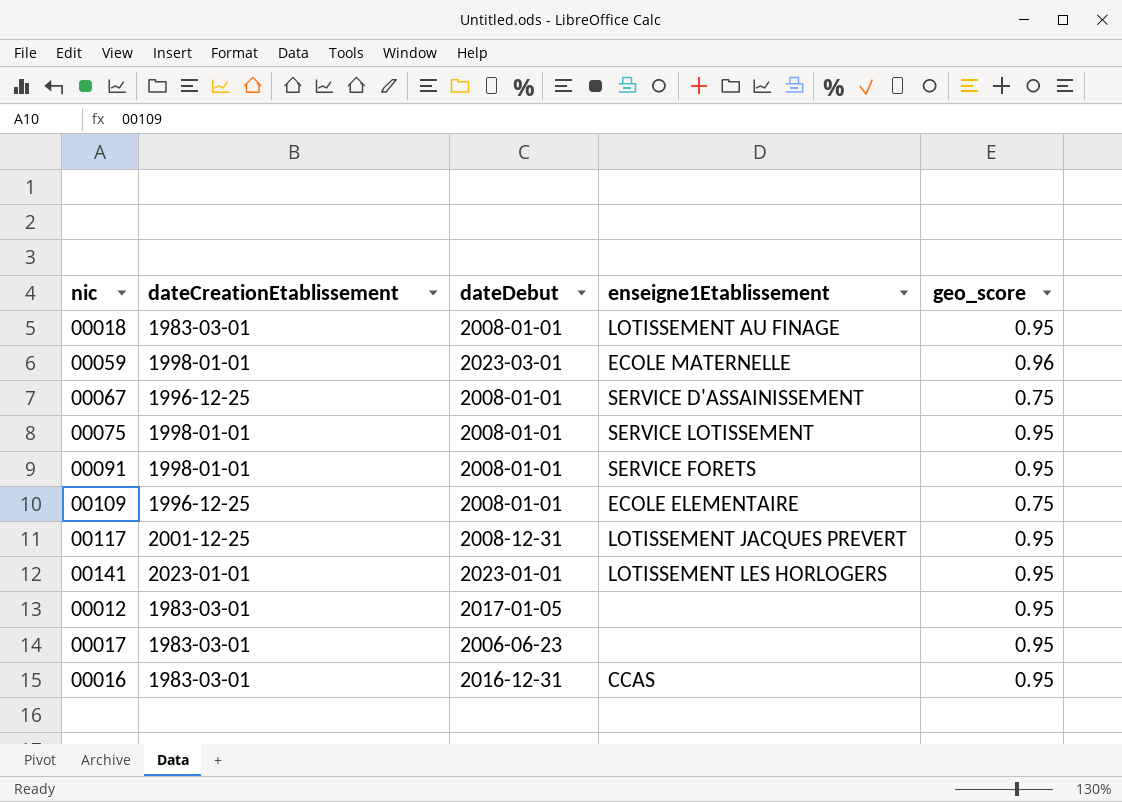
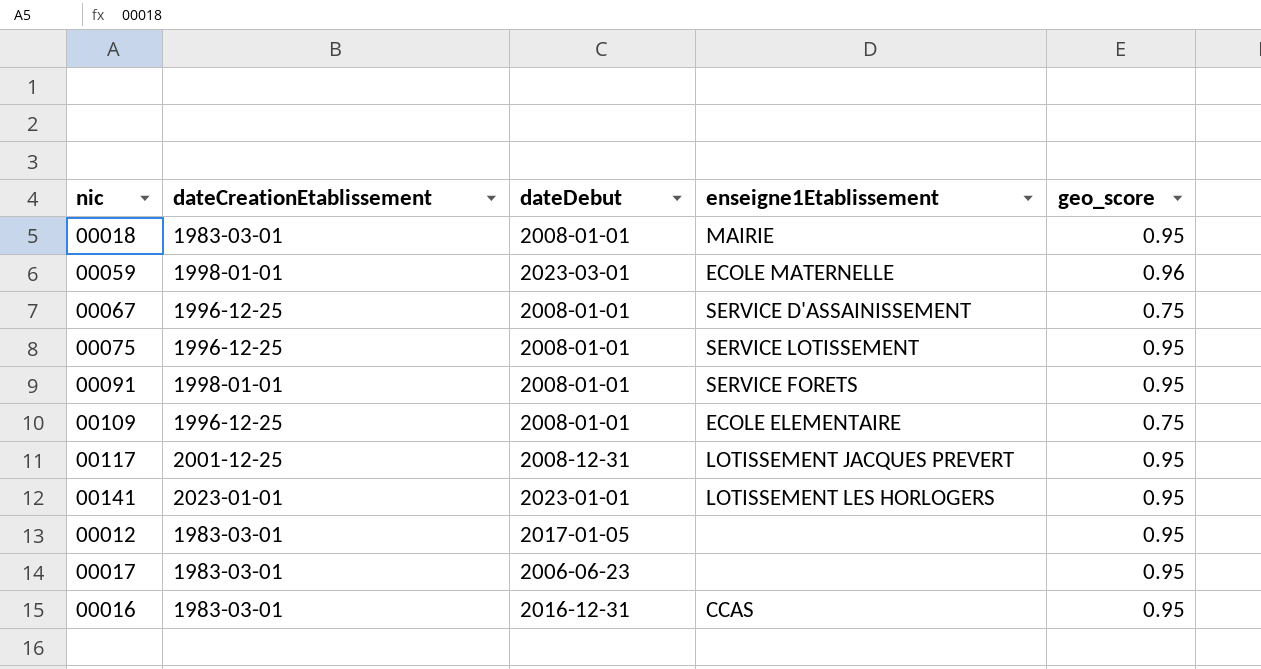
00018 | enseigne1Etablissement: LOTISSEMENT AU FINAGE -> MAIRIE
00075 | dateCreationEtablissement: 1998-01-01 -> 1996-12-25

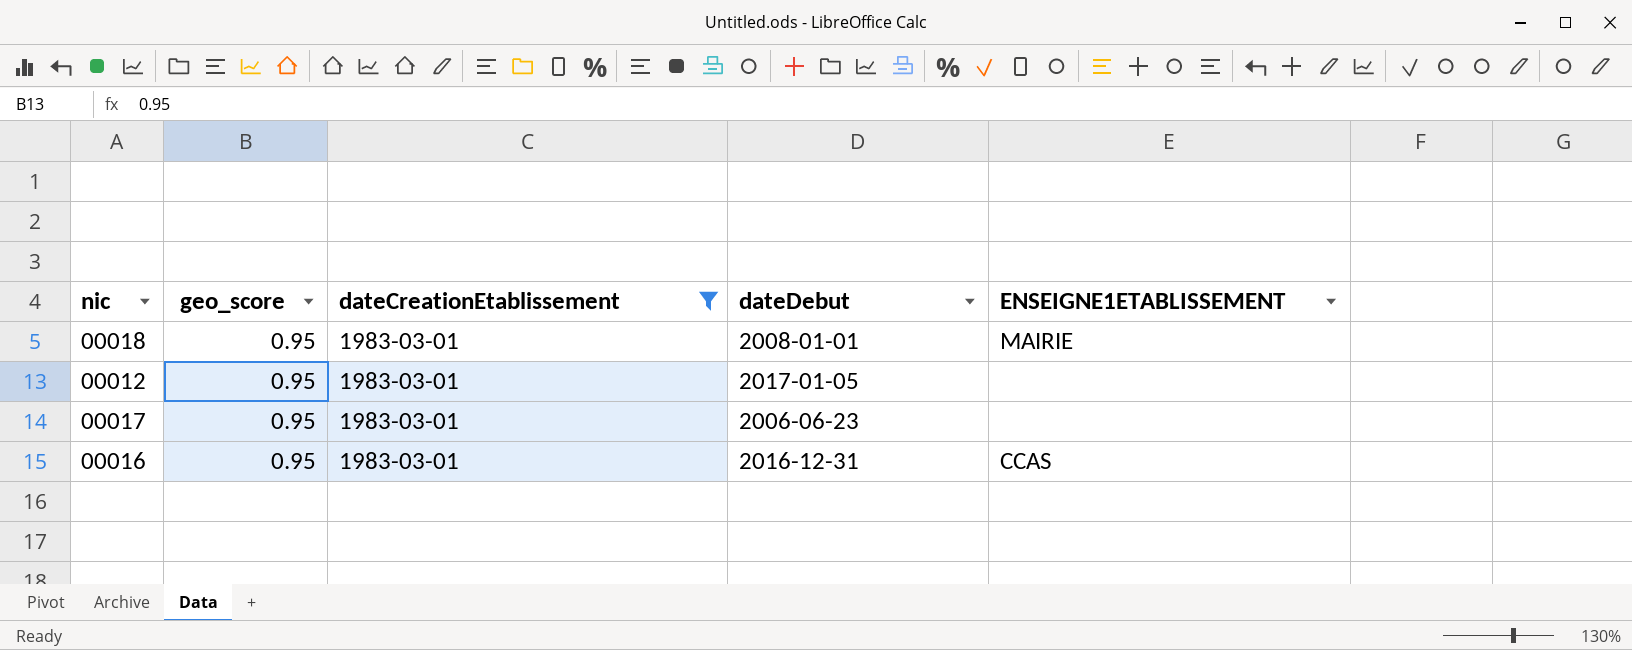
filter: none -> dateCreationEtablissement = 1983-03-01
column geo_score | position: 5 -> 2
column name: enseigne1Etablissement -> ENSEIGNE1ETABLISSEMENT

